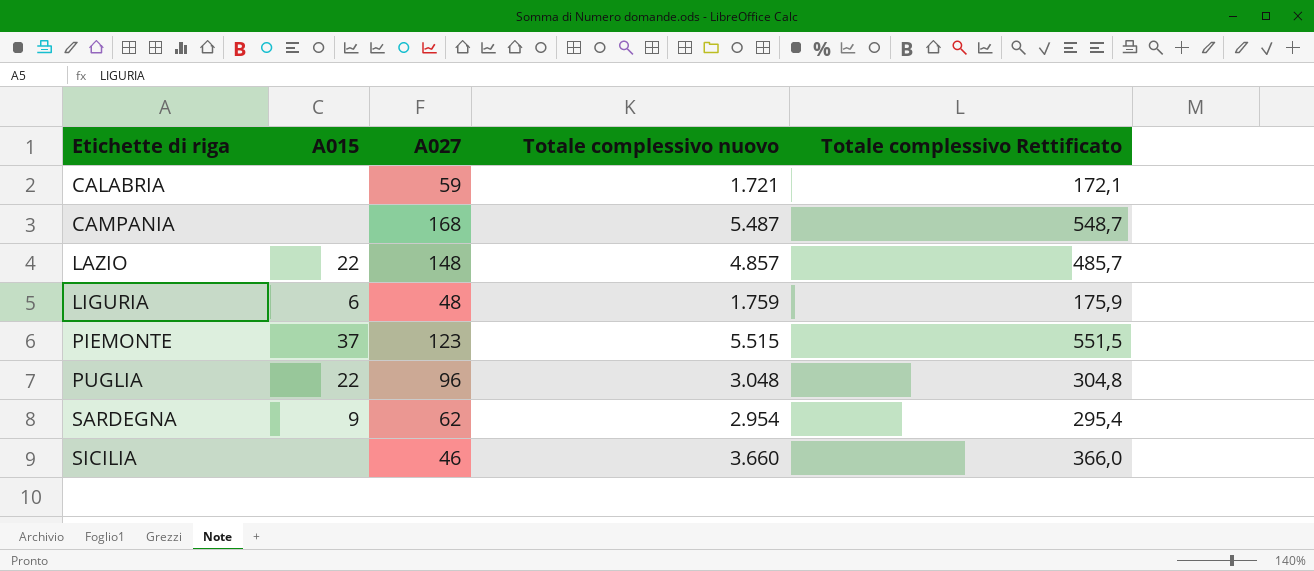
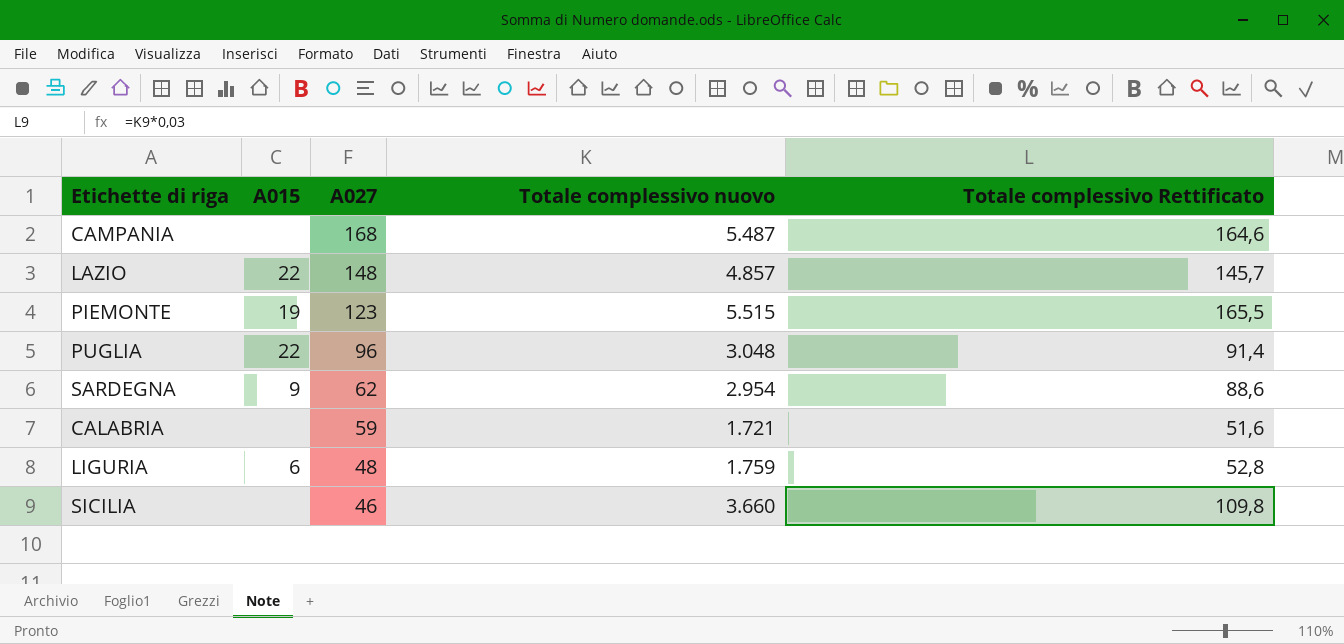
row order: Etichette di riga ascending -> A027 descending
column Totale complessivo Rettificato | formula: [Totale complessivo nuovo] * 0,1 -> [Totale complessivo nuovo] * 0,03
PIEMONTE | A015: 37 -> 19

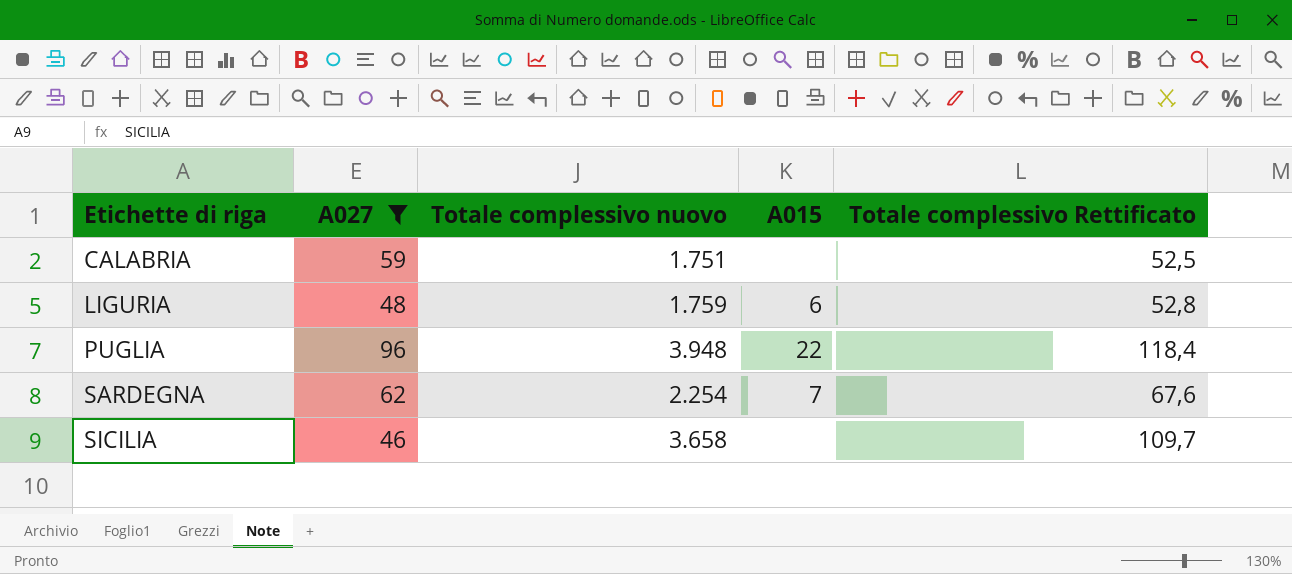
filter: none -> A027 <= 96
row order: A027 descending -> Etichette di riga ascending
column A015 | position: 2 -> 4
CALABRIA | Totale complessivo nuovo: 1.721 -> 1.751
CALABRIA | Totale complessivo Rettificato: 51,6 -> 52,5
PUGLIA | Totale complessivo nuovo: 3.048 -> 3.948
PUGLIA | Totale complessivo Rettificato: 91,4 -> 118,4
SARDEGNA | Totale complessivo nuovo: 2.954 -> 2.254
SARDEGNA | A015: 9 -> 7
SARDEGNA | Totale complessivo Rettificato: 88,6 -> 67,6
SICILIA | Totale complessivo nuovo: 3.660 -> 3.658
SICILIA | Totale complessivo Rettificato: 109,8 -> 109,7

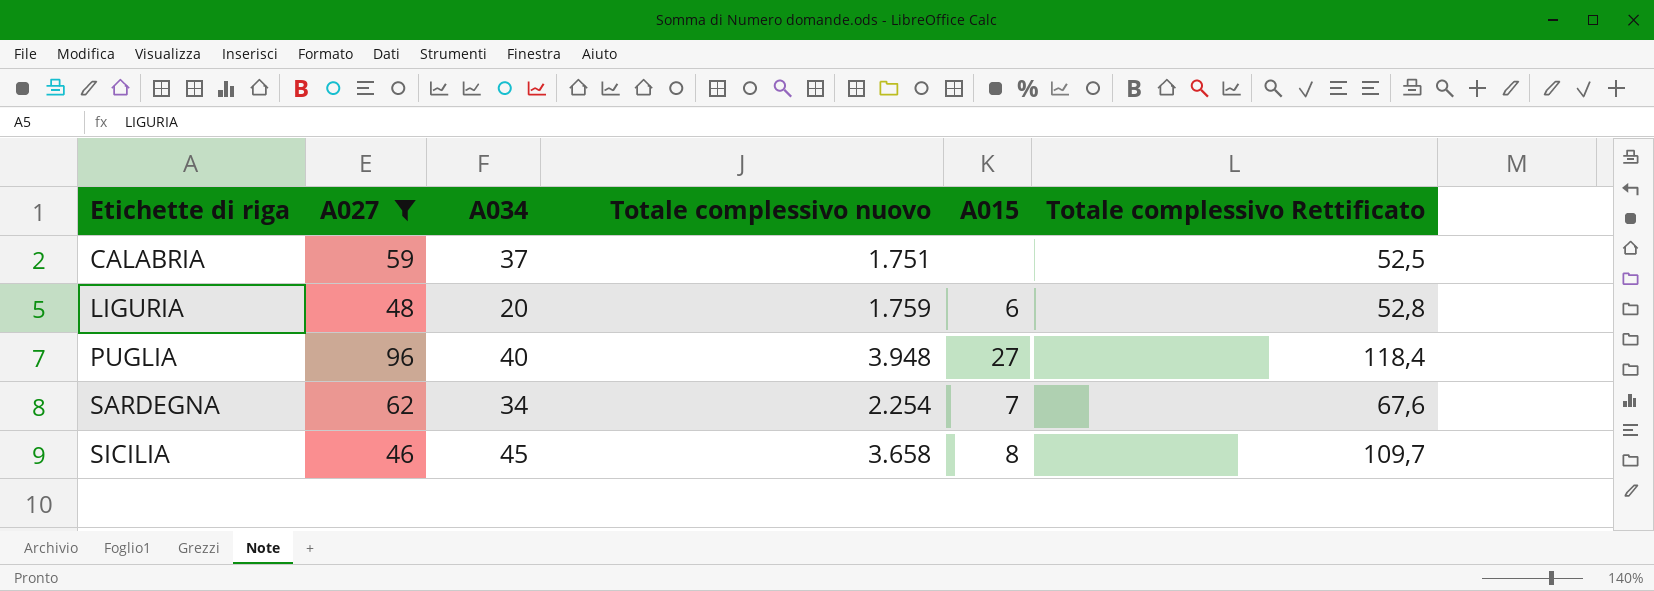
column A034 | position: none -> 3
PUGLIA | A015: 22 -> 27
SICILIA | A015: none -> 8

